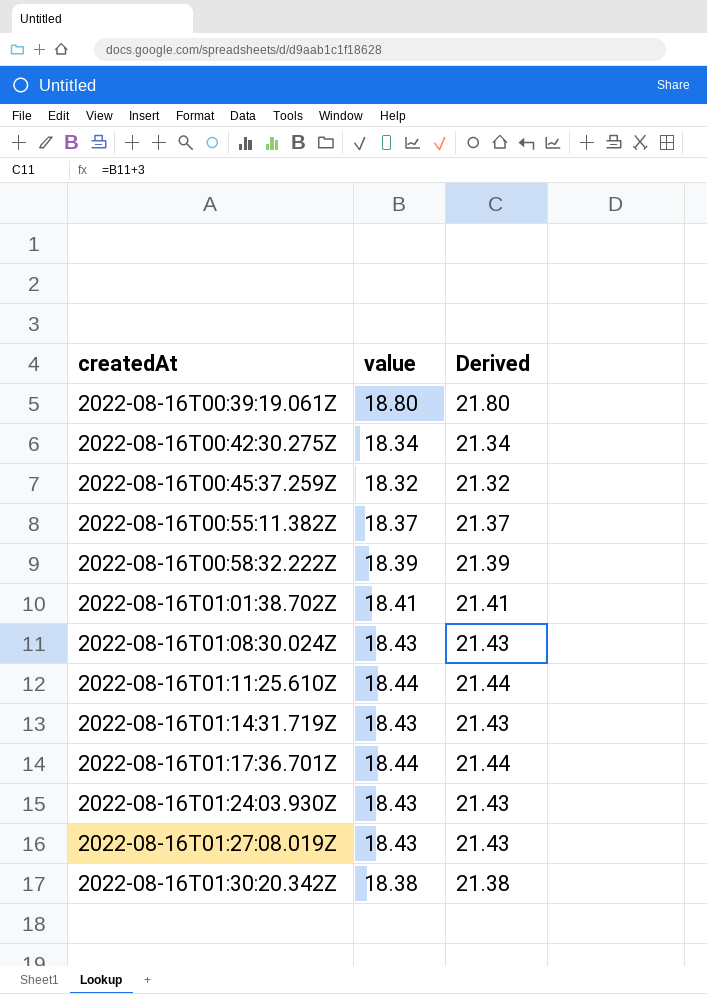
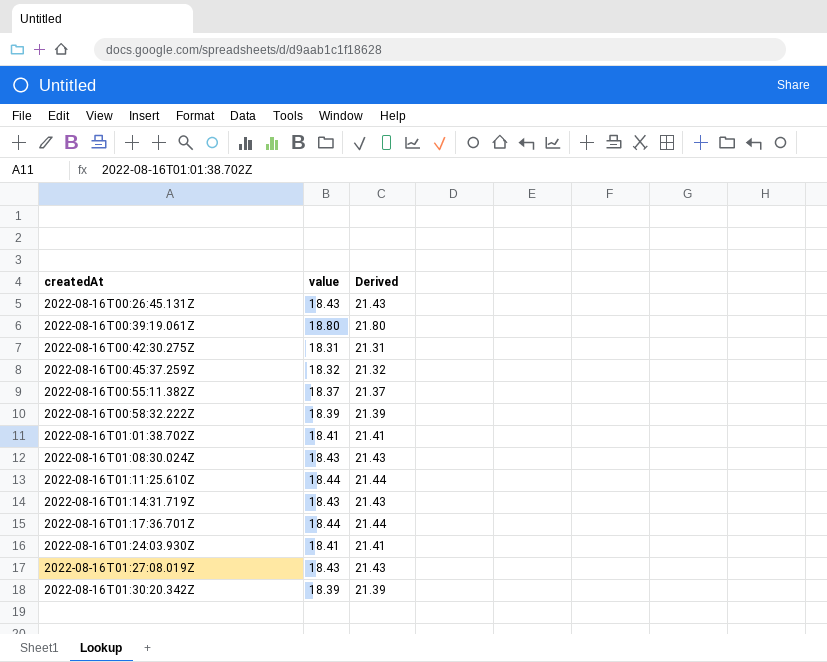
row 2022-08-16T00:26:45.131Z: none -> 18.43 | 21.43
2022-08-16T00:42:30.275Z | value: 18.34 -> 18.31
2022-08-16T00:42:30.275Z | Derived: 21.34 -> 21.31
2022-08-16T01:24:03.930Z | value: 18.43 -> 18.41
2022-08-16T01:24:03.930Z | Derived: 21.43 -> 21.41
2022-08-16T01:30:20.342Z | value: 18.38 -> 18.39
2022-08-16T01:30:20.342Z | Derived: 21.38 -> 21.39

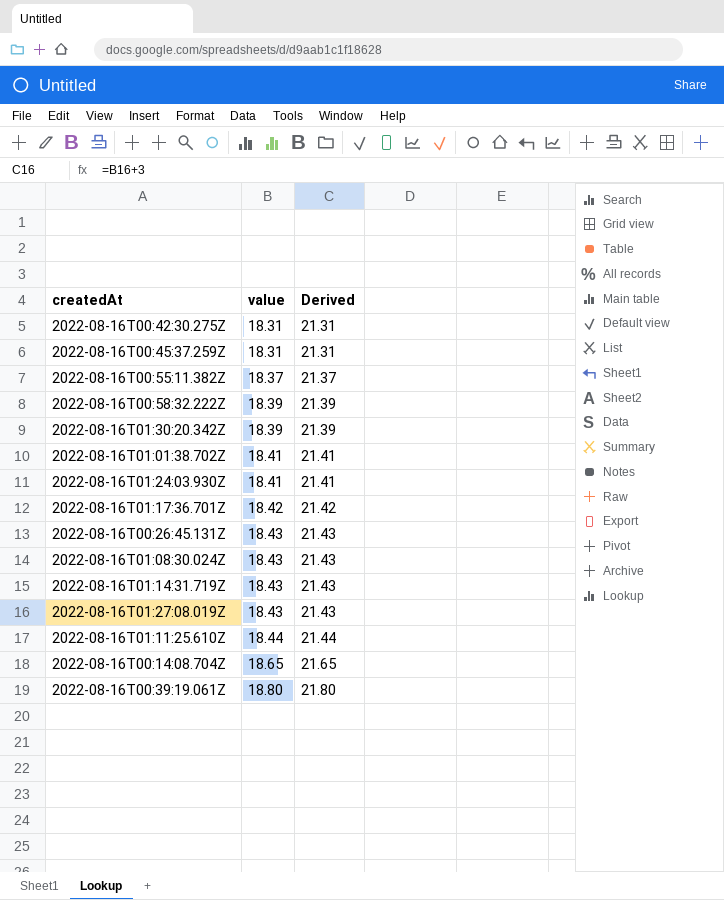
row order: createdAt ascending -> value ascending
2022-08-16T00:45:37.259Z | value: 18.32 -> 18.31
2022-08-16T00:45:37.259Z | Derived: 21.32 -> 21.31
2022-08-16T01:17:36.701Z | value: 18.44 -> 18.42
2022-08-16T01:17:36.701Z | Derived: 21.44 -> 21.42
row 2022-08-16T00:14:08.704Z: none -> 18.65 | 21.65

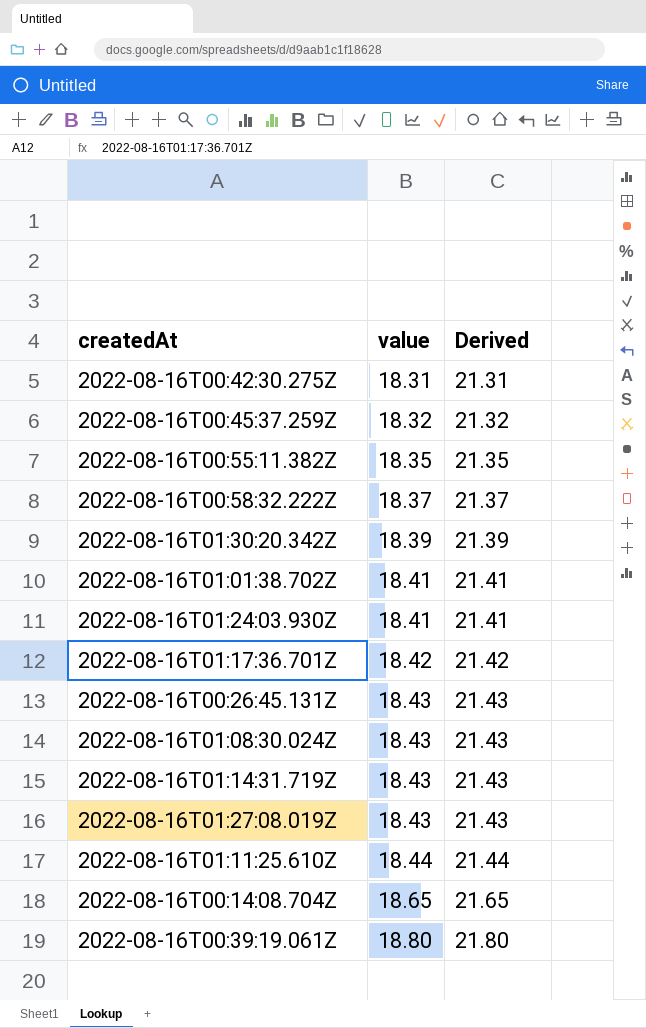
2022-08-16T00:45:37.259Z | value: 18.31 -> 18.32
2022-08-16T00:45:37.259Z | Derived: 21.31 -> 21.32
2022-08-16T00:55:11.382Z | value: 18.37 -> 18.35
2022-08-16T00:55:11.382Z | Derived: 21.37 -> 21.35
2022-08-16T00:58:32.222Z | value: 18.39 -> 18.37
2022-08-16T00:58:32.222Z | Derived: 21.39 -> 21.37

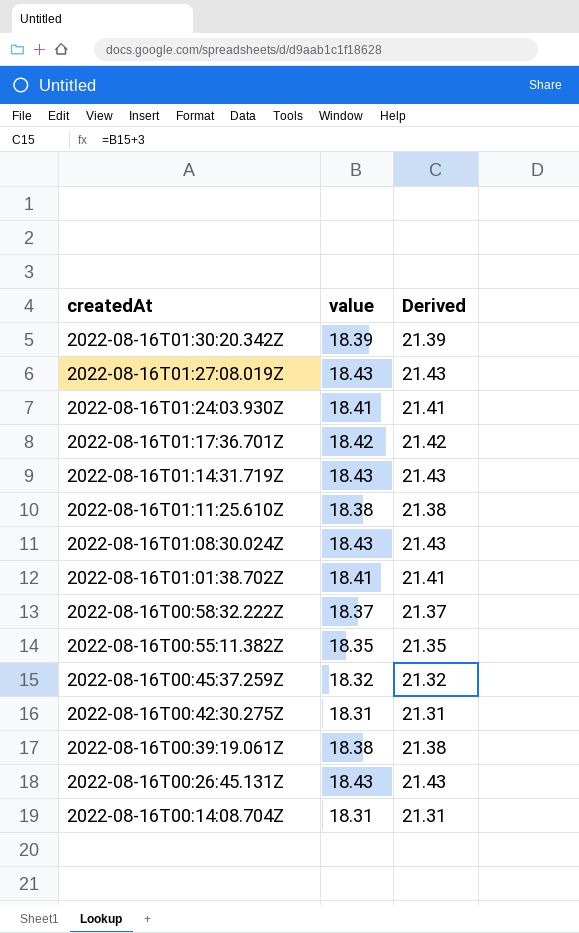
row order: value ascending -> createdAt descending
2022-08-16T01:11:25.610Z | value: 18.44 -> 18.38
2022-08-16T01:11:25.610Z | Derived: 21.44 -> 21.38
2022-08-16T00:39:19.061Z | value: 18.80 -> 18.38
2022-08-16T00:39:19.061Z | Derived: 21.80 -> 21.38
2022-08-16T00:14:08.704Z | value: 18.65 -> 18.31
2022-08-16T00:14:08.704Z | Derived: 21.65 -> 21.31

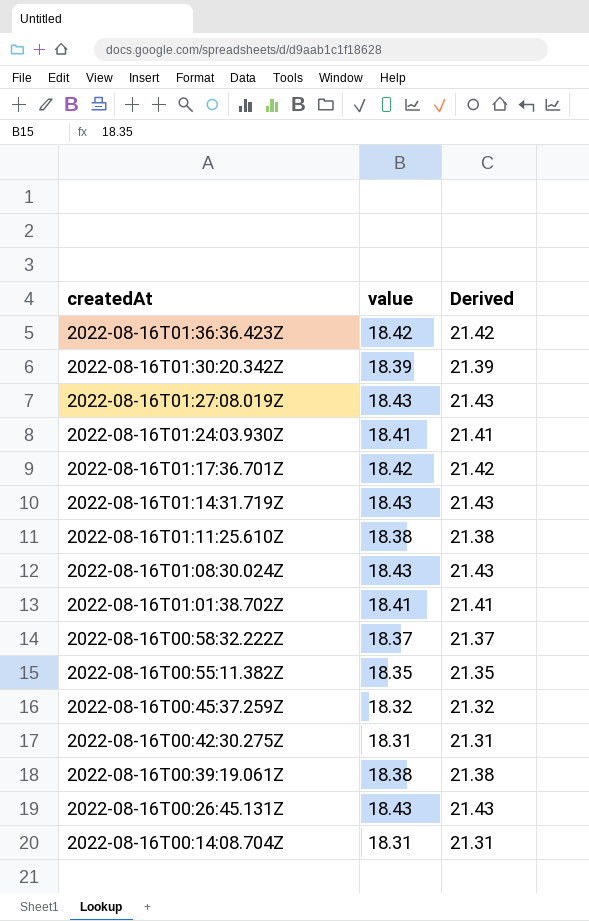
row 2022-08-16T01:36:36.423Z: none -> 18.42 | 21.42

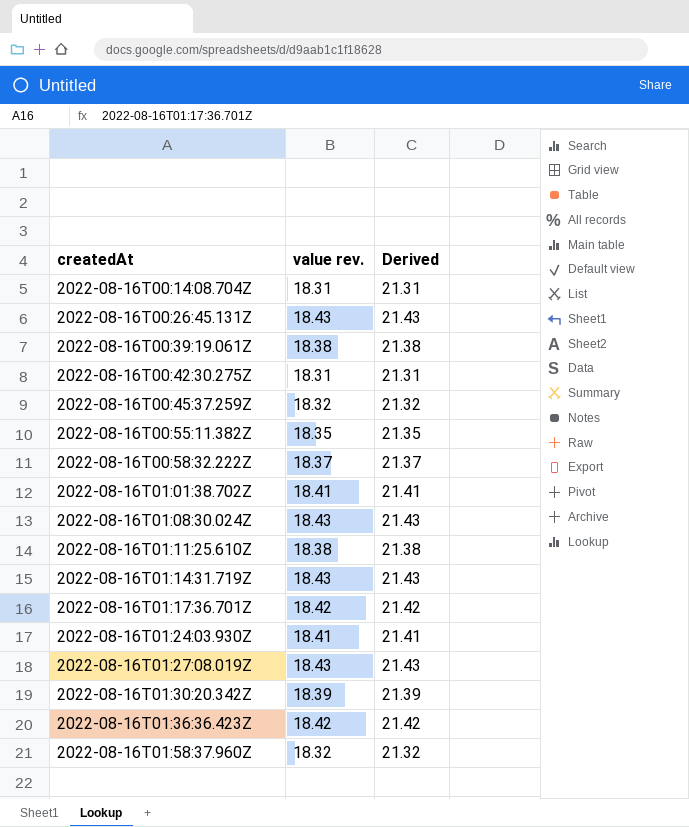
row order: createdAt descending -> createdAt ascending
column name: value -> value rev.
row 2022-08-16T01:58:37.960Z: none -> 18.32 | 21.32

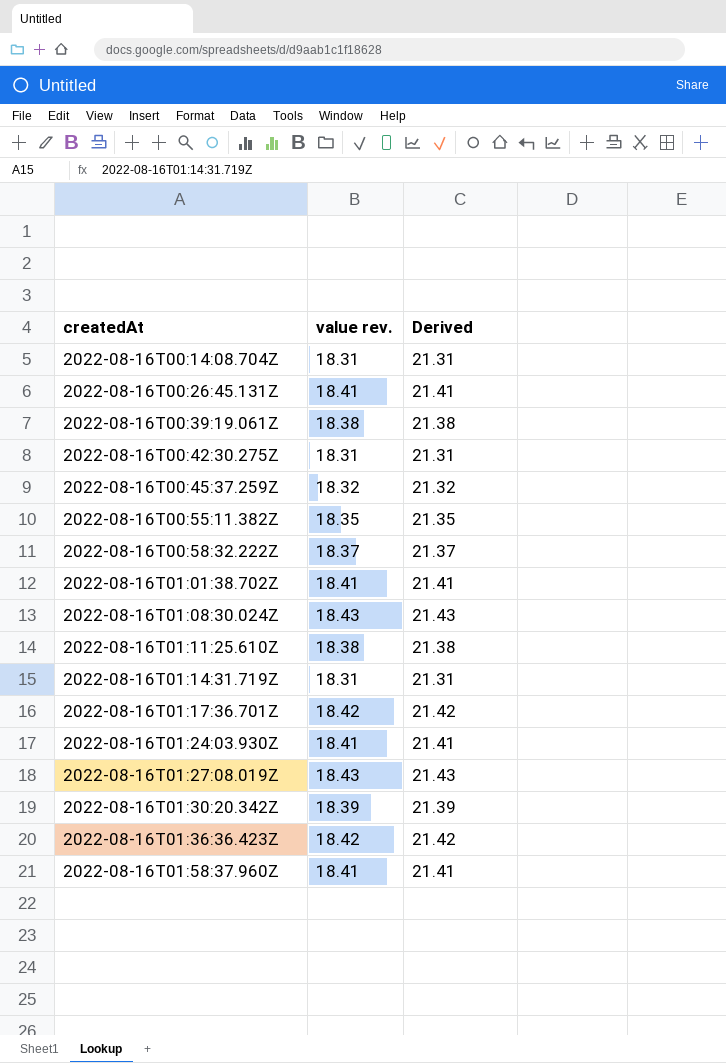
2022-08-16T00:26:45.131Z | value rev.: 18.43 -> 18.41
2022-08-16T00:26:45.131Z | Derived: 21.43 -> 21.41
2022-08-16T01:14:31.719Z | value rev.: 18.43 -> 18.31
2022-08-16T01:14:31.719Z | Derived: 21.43 -> 21.31
2022-08-16T01:58:37.960Z | value rev.: 18.32 -> 18.41
2022-08-16T01:58:37.960Z | Derived: 21.32 -> 21.41

